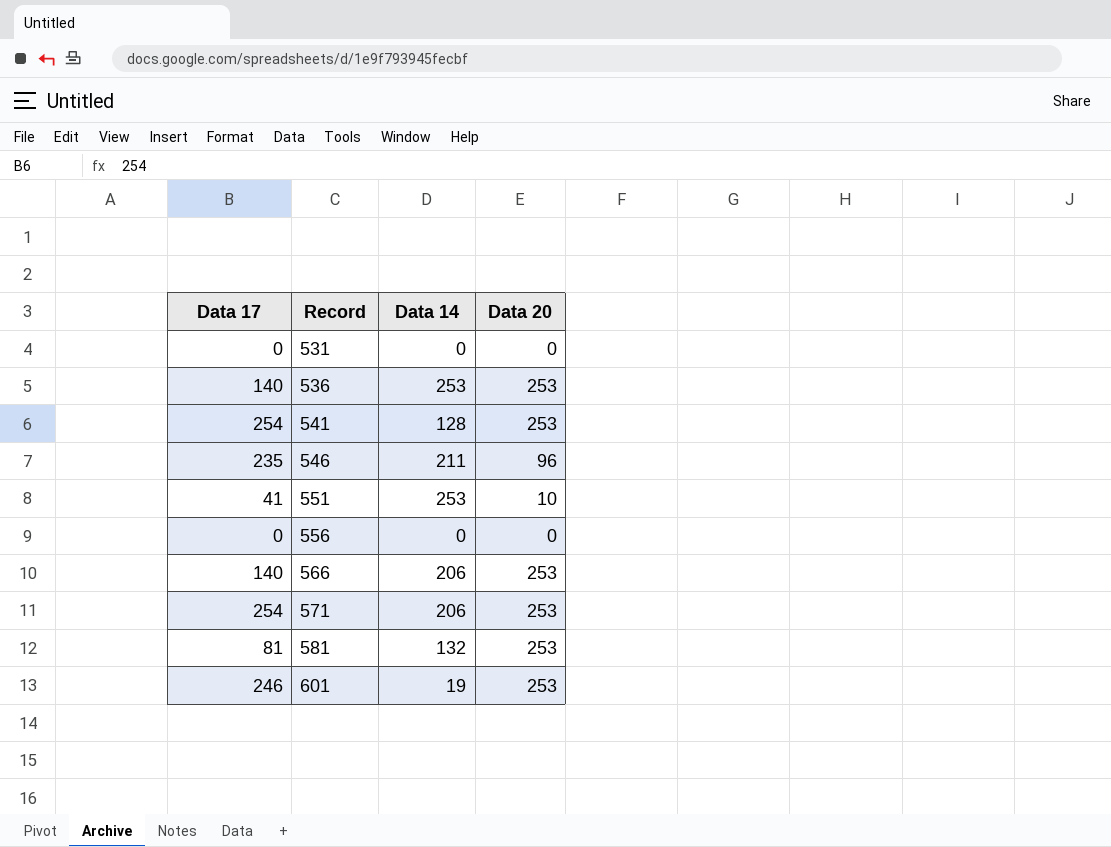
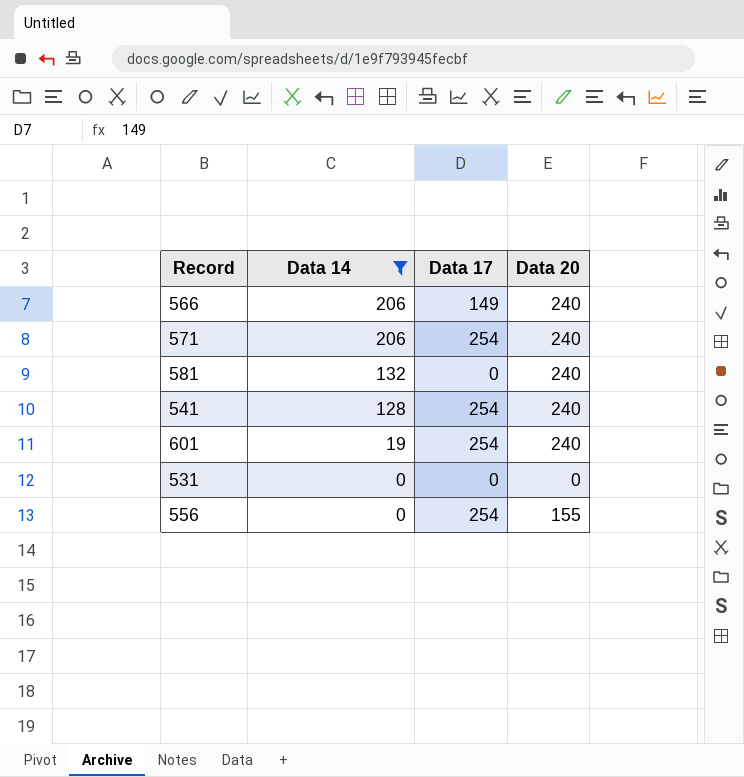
filter: none -> Data 14 <= 206
row order: Record ascending -> Data 14 descending
column Data 17 | position: 1 -> 3
566 | Data 17: 140 -> 149
566 | Data 20: 253 -> 240
571 | Data 20: 253 -> 240
581 | Data 17: 81 -> 0
581 | Data 20: 253 -> 240
541 | Data 20: 253 -> 240
601 | Data 17: 246 -> 254
601 | Data 20: 253 -> 240
556 | Data 17: 0 -> 254
556 | Data 20: 0 -> 155

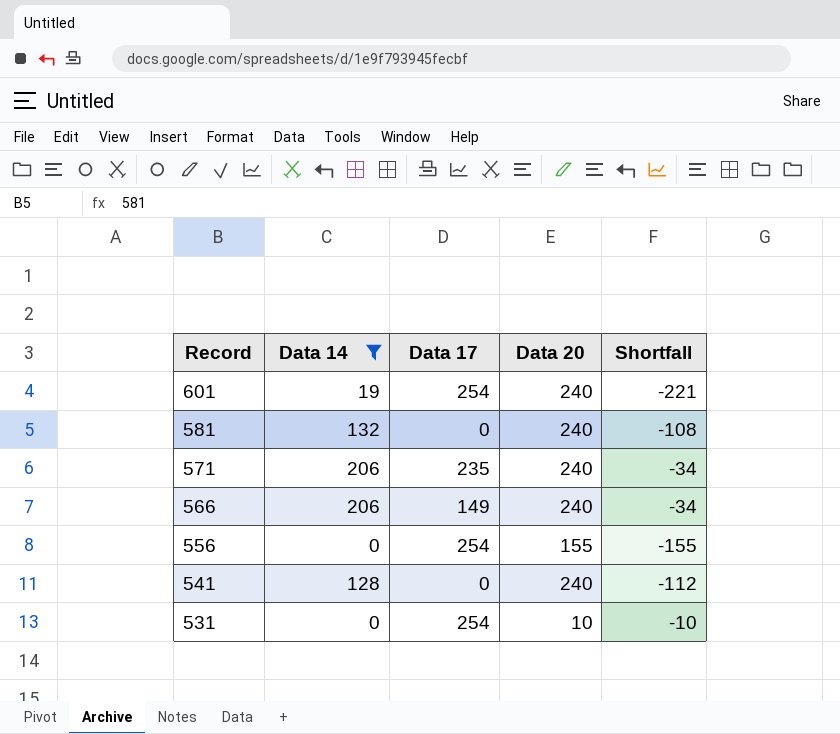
row order: Data 14 descending -> Record descending
column Shortfall | formula: none -> [Data 14] - [Data 20]
571 | Data 17: 254 -> 235
541 | Data 17: 254 -> 0
531 | Data 17: 0 -> 254
531 | Data 20: 0 -> 10

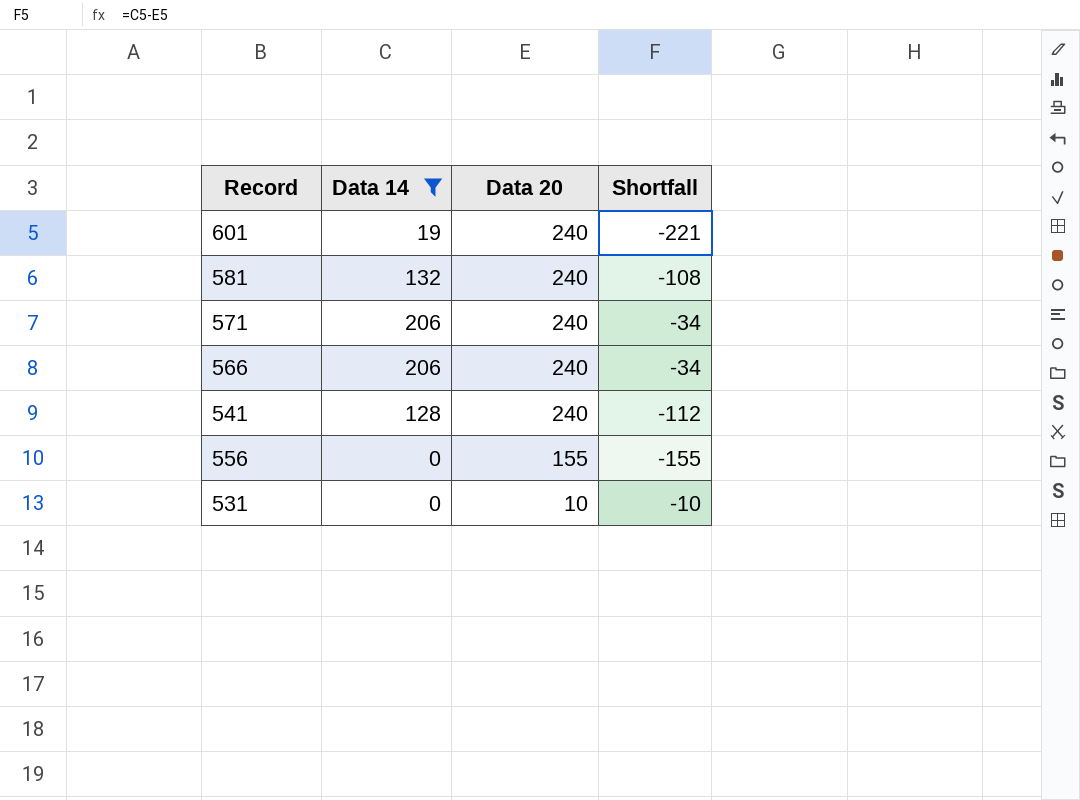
row order: Record descending -> Data 20 descending
column Data 17 | position: 3 -> none

